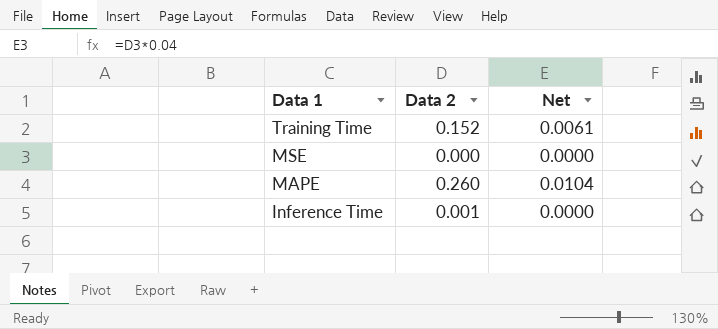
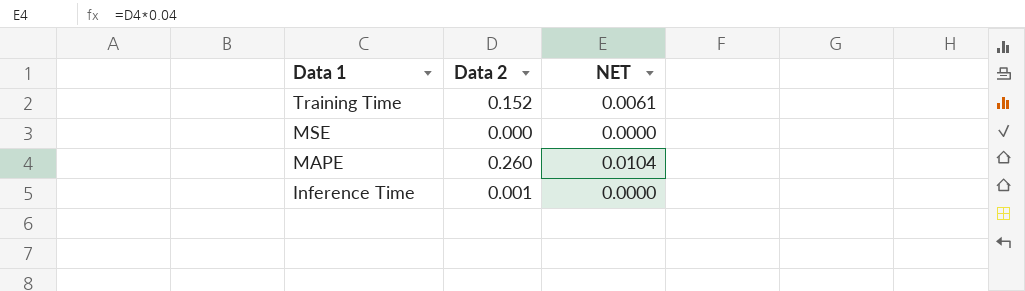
column name: Net -> NET

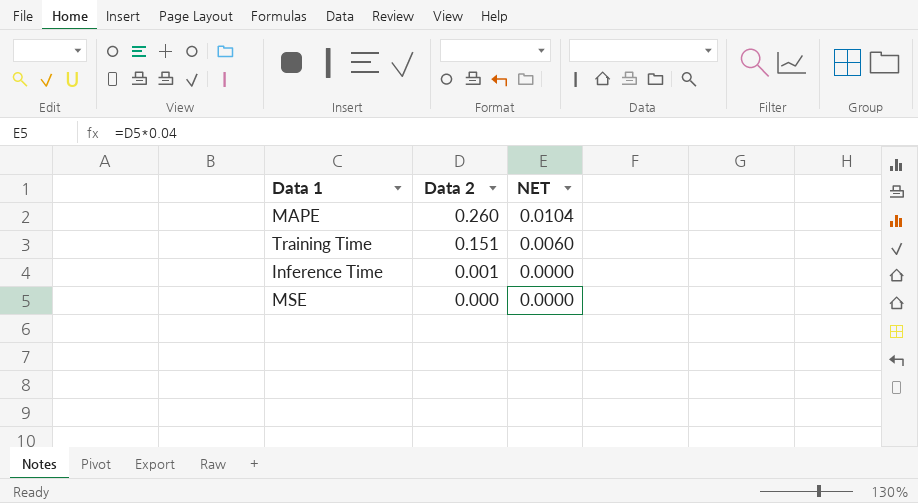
row order: Data 1 descending -> Data 2 descending
Training Time | Data 2: 0.152 -> 0.151
Training Time | NET: 0.0061 -> 0.0060

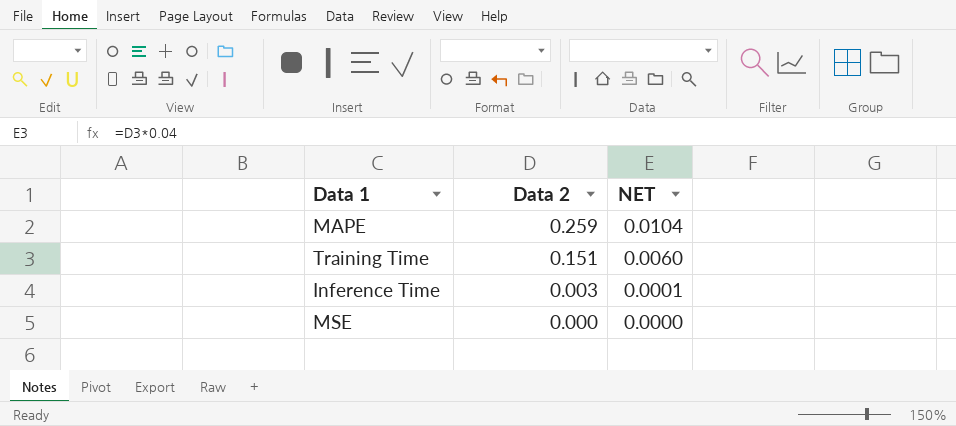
MAPE | Data 2: 0.260 -> 0.259
Inference Time | Data 2: 0.001 -> 0.003
Inference Time | NET: 0.0000 -> 0.0001

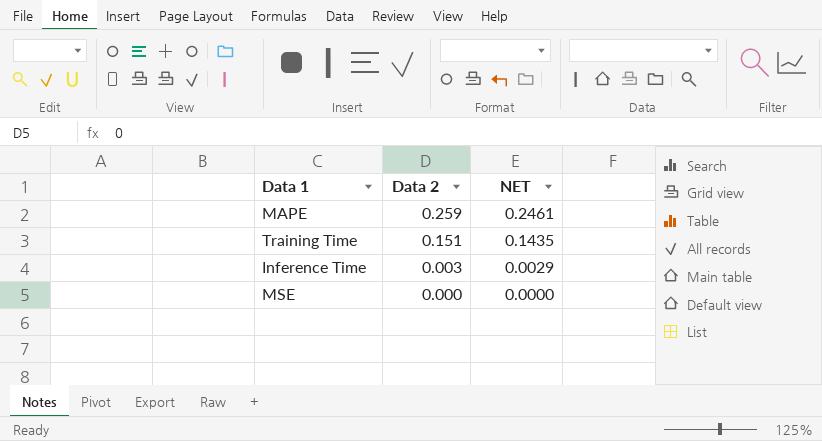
column NET | formula: [Data 2] * 0.04 -> [Data 2] * 0.95

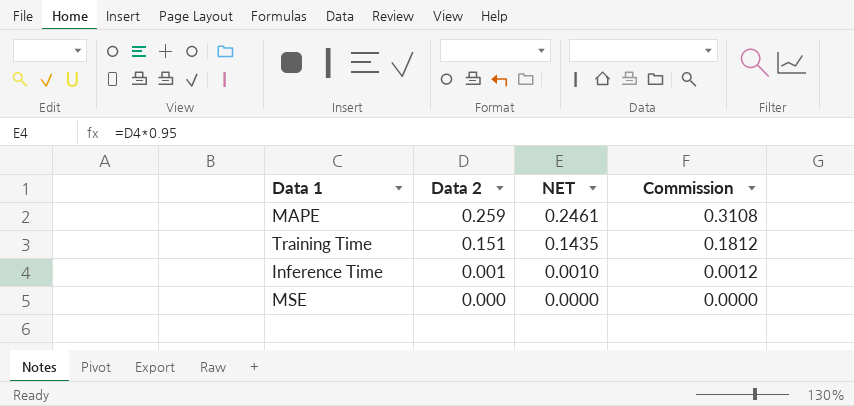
column Commission | formula: none -> [Data 2] * 1.2
Inference Time | Data 2: 0.003 -> 0.001
Inference Time | NET: 0.0029 -> 0.0010

